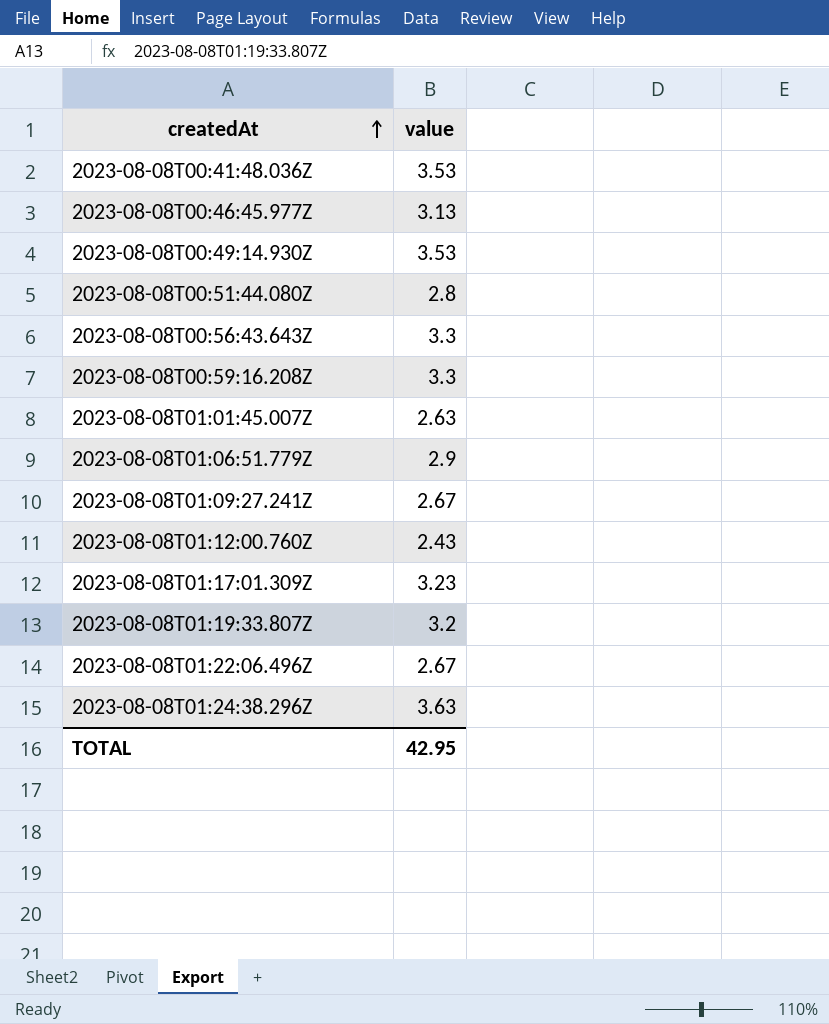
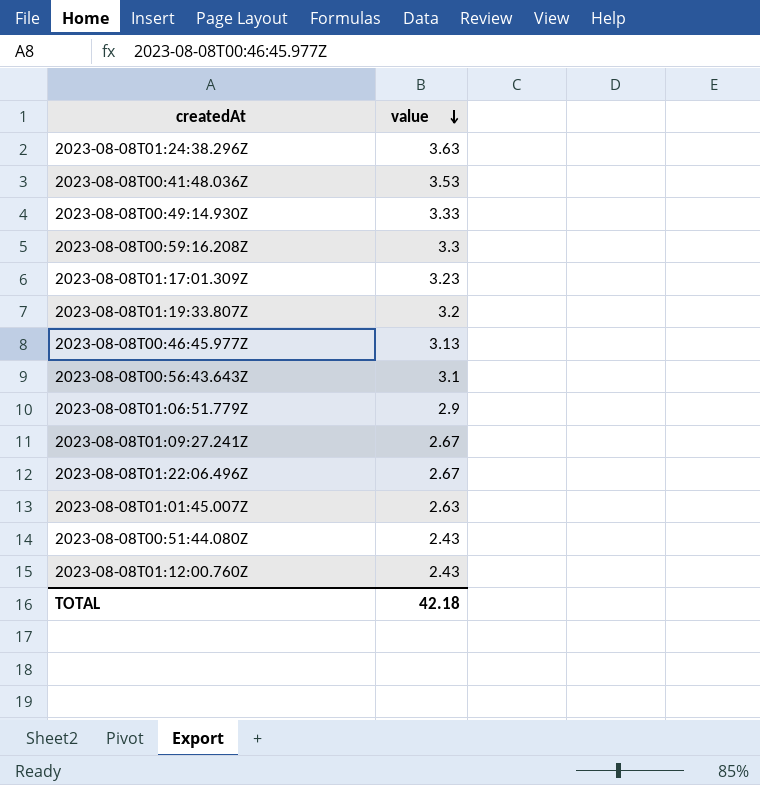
row order: createdAt ascending -> value descending
2023-08-08T00:49:14.930Z | value: 3.53 -> 3.33
2023-08-08T00:56:43.643Z | value: 3.3 -> 3.1
2023-08-08T00:51:44.080Z | value: 2.8 -> 2.43
TOTAL | value: 42.95 -> 42.18

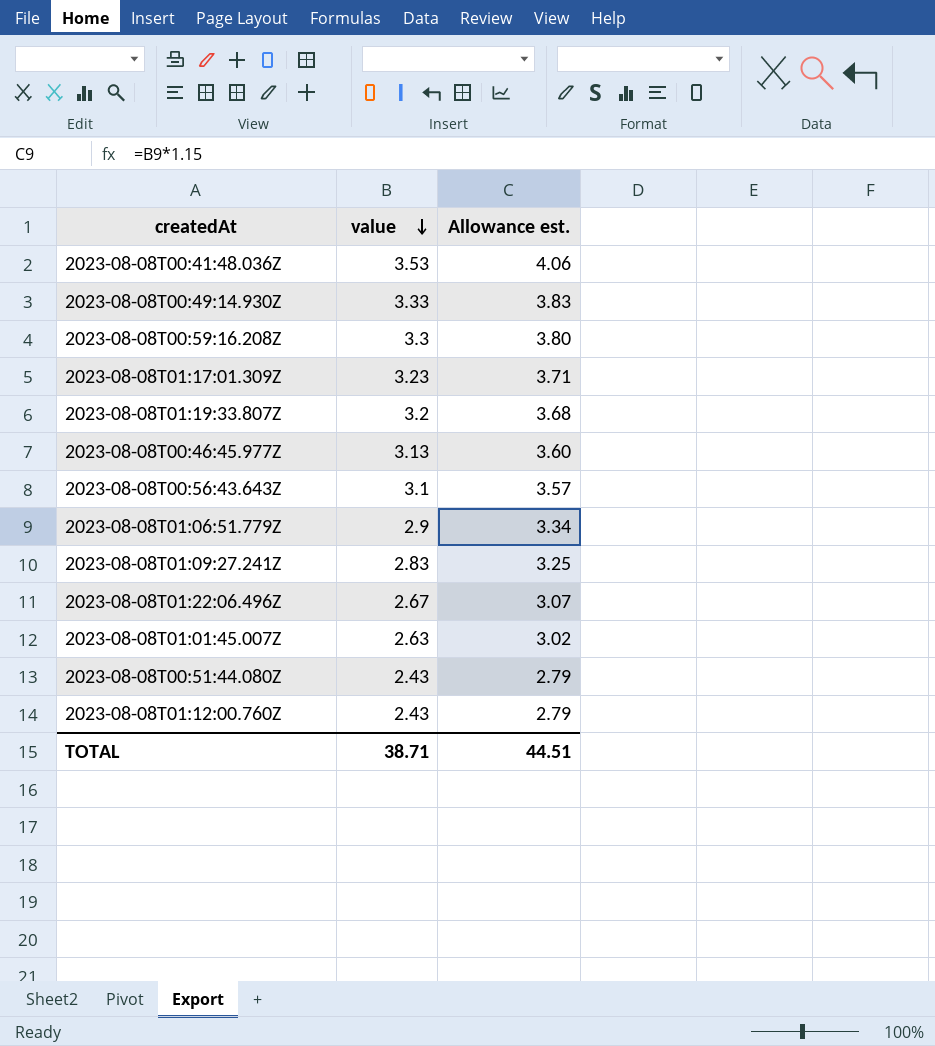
column Allowance est. | formula: none -> [value] * 1.15
row 2023-08-08T01:24:38.296Z: 3.63 -> none
2023-08-08T01:09:27.241Z | value: 2.67 -> 2.83
TOTAL | value: 42.18 -> 38.71

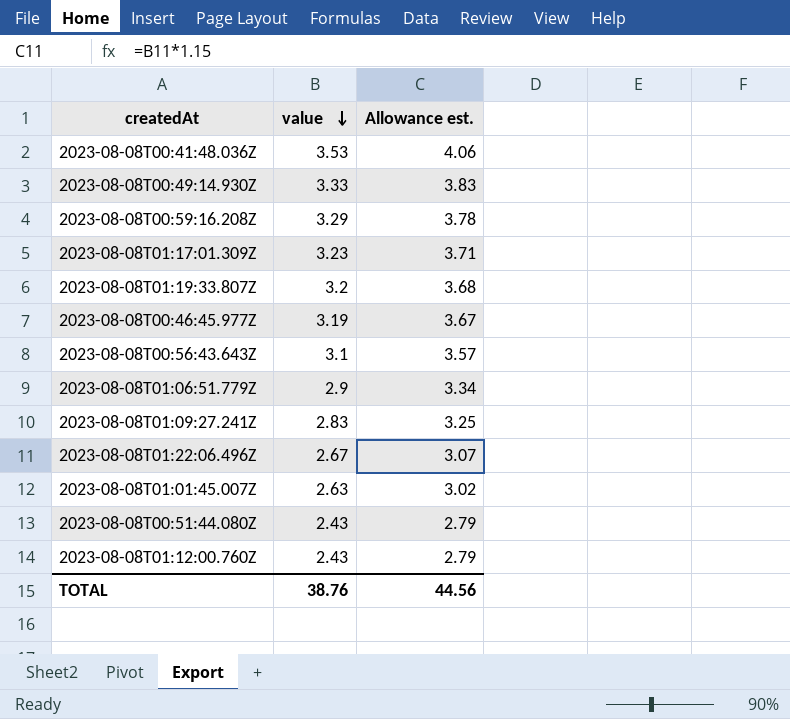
2023-08-08T00:59:16.208Z | value: 3.3 -> 3.29
2023-08-08T00:59:16.208Z | Allowance est.: 3.80 -> 3.78
2023-08-08T00:46:45.977Z | value: 3.13 -> 3.19
2023-08-08T00:46:45.977Z | Allowance est.: 3.60 -> 3.67
TOTAL | value: 38.71 -> 38.76
TOTAL | Allowance est.: 44.51 -> 44.56

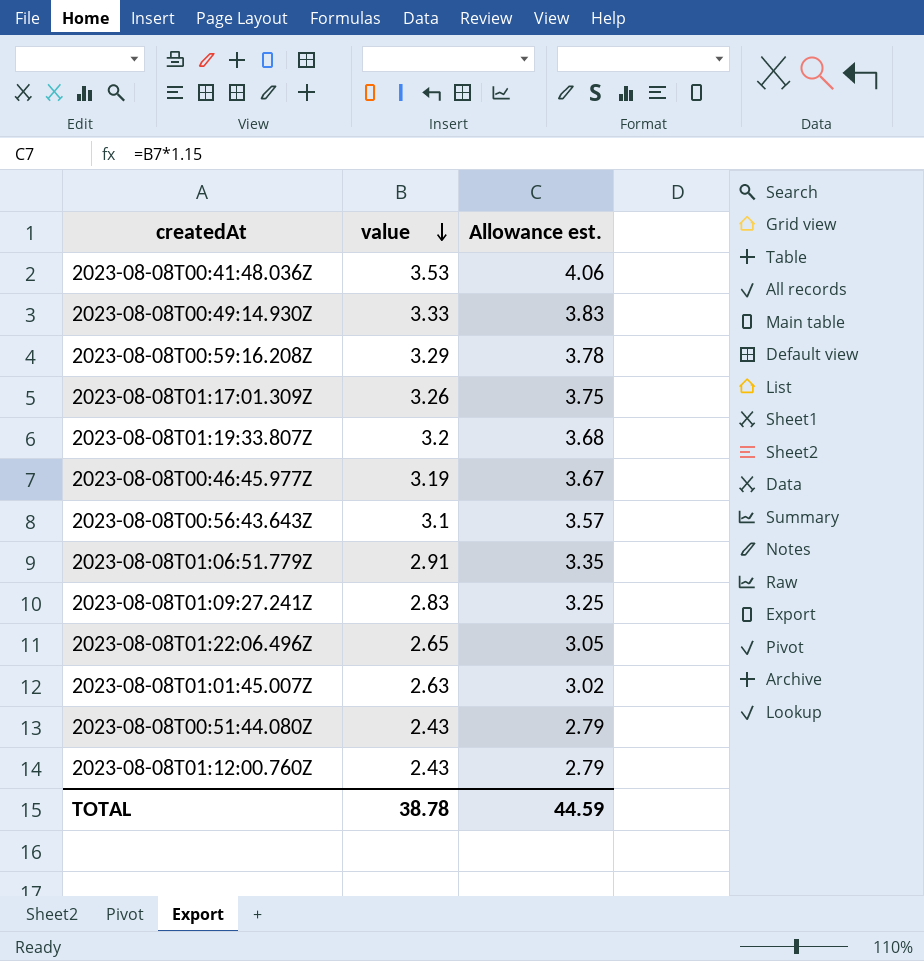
2023-08-08T01:17:01.309Z | value: 3.23 -> 3.26
2023-08-08T01:17:01.309Z | Allowance est.: 3.71 -> 3.75
2023-08-08T01:06:51.779Z | value: 2.9 -> 2.91
2023-08-08T01:06:51.779Z | Allowance est.: 3.34 -> 3.35
2023-08-08T01:22:06.496Z | value: 2.67 -> 2.65
2023-08-08T01:22:06.496Z | Allowance est.: 3.07 -> 3.05
TOTAL | value: 38.76 -> 38.78
TOTAL | Allowance est.: 44.56 -> 44.59

